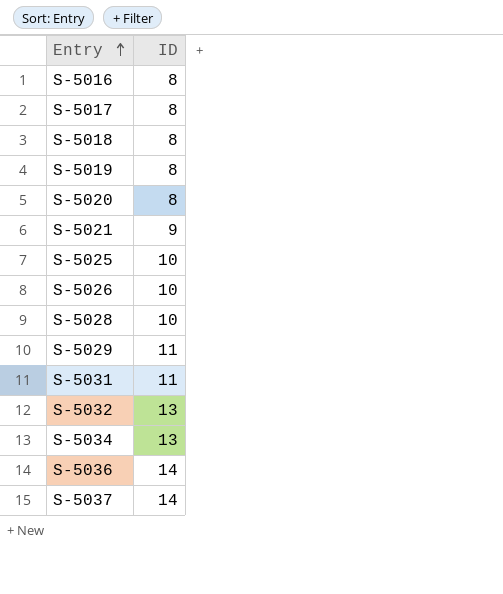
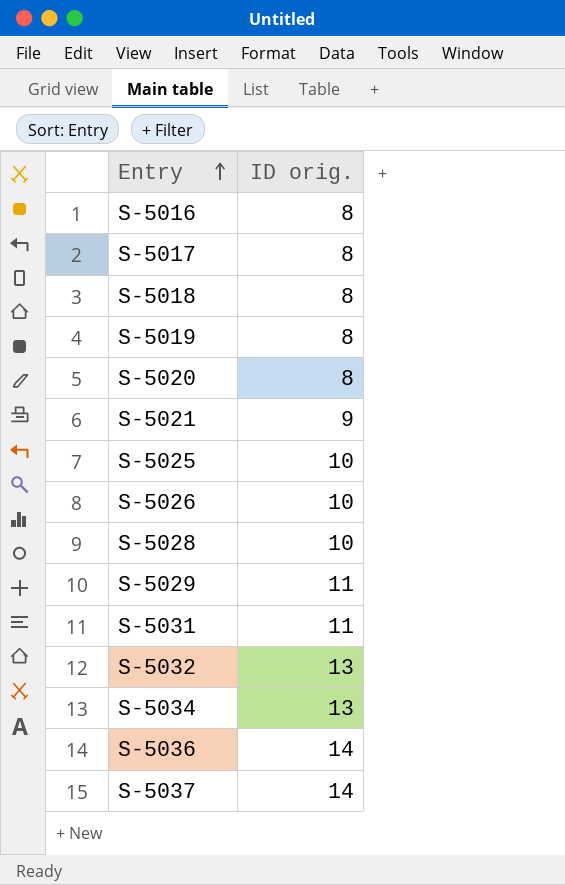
column name: ID -> ID orig.

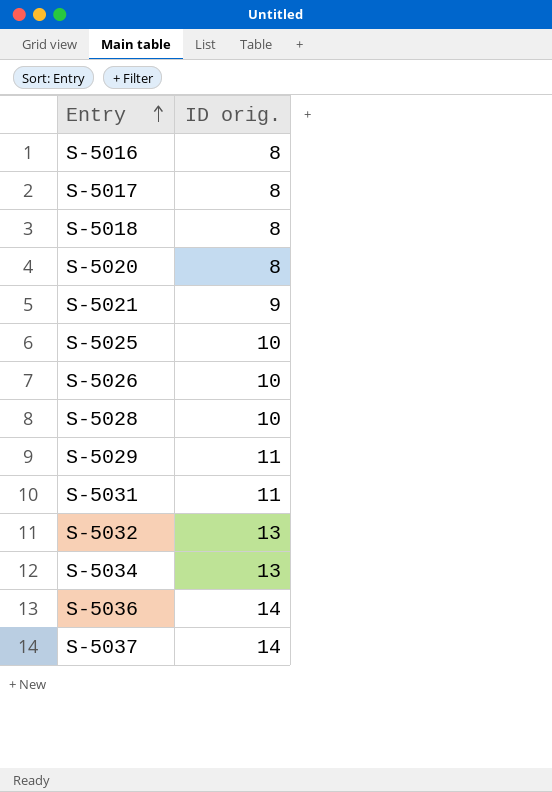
row S-5019: 8 -> none

